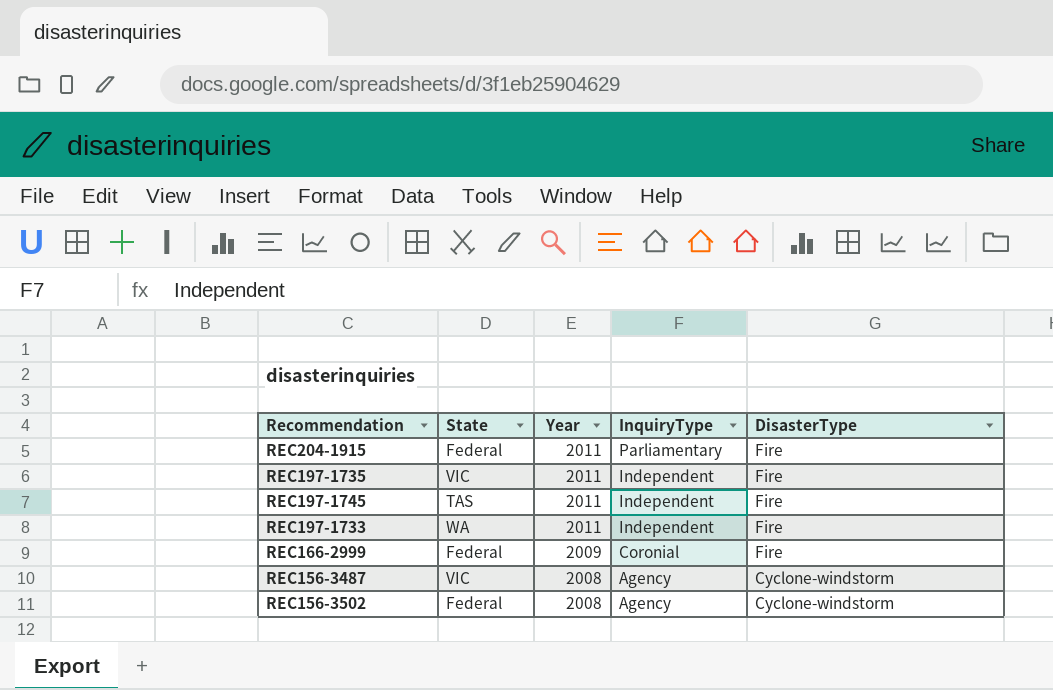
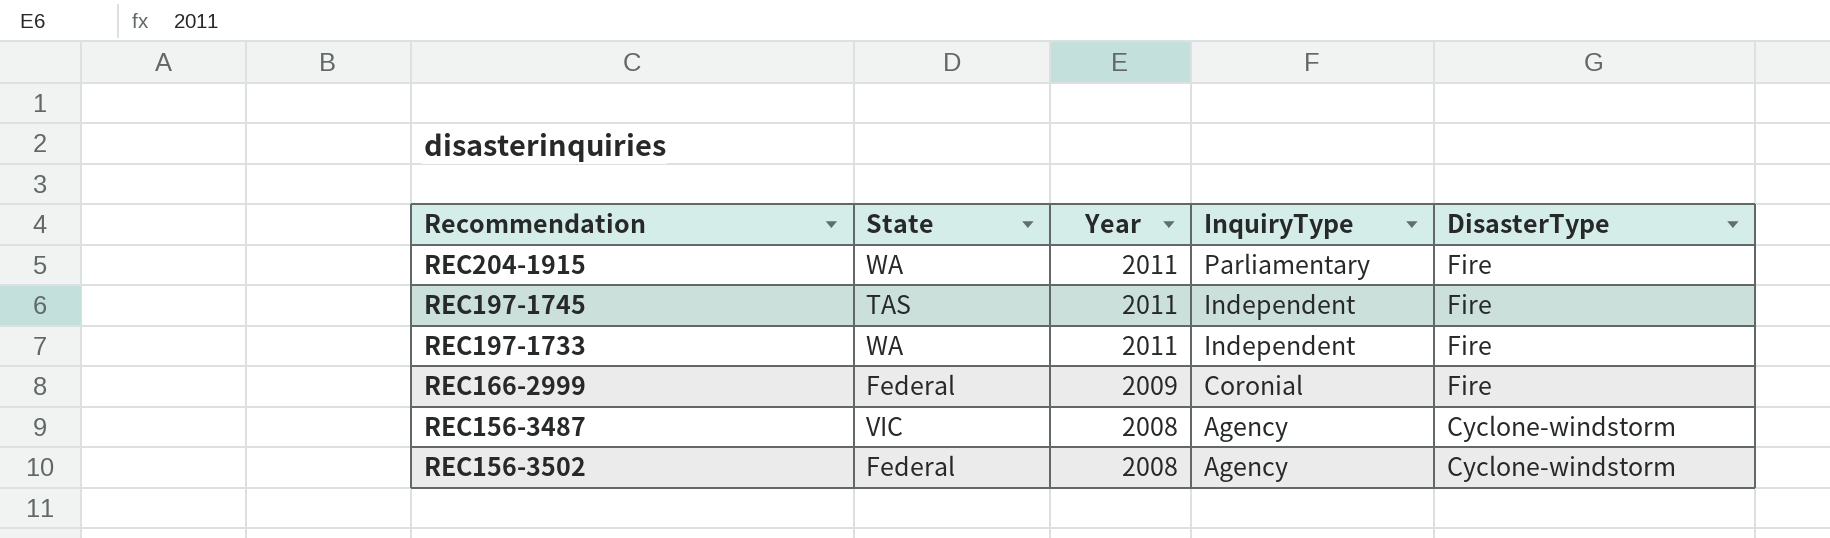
row REC197-1735: VIC | 2011 | Independent | Fire -> none
REC204-1915 | State: Federal -> WA

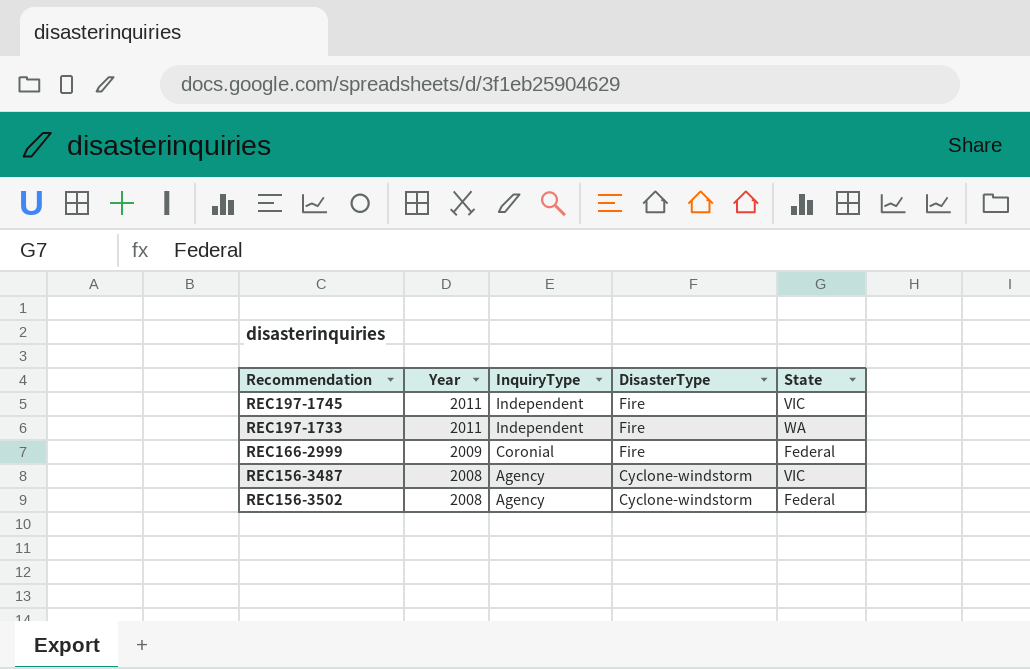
column State | position: 2 -> 5
row REC204-1915: WA | 2011 | Parliamentary | Fire -> none
REC197-1745 | State: TAS -> VIC

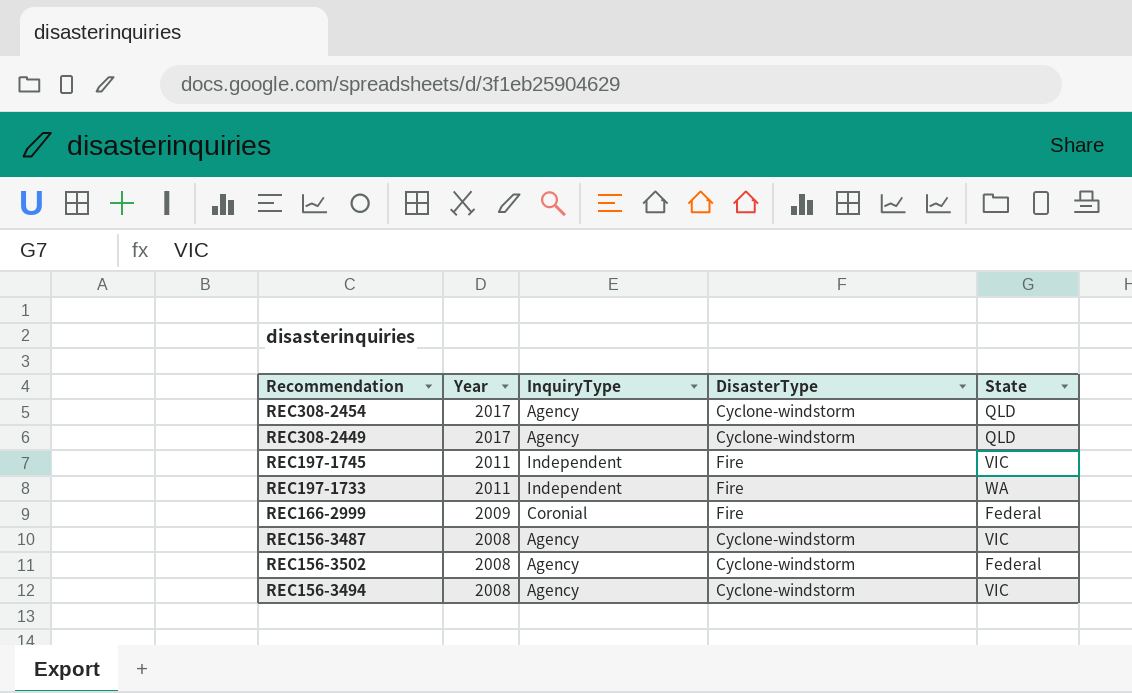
row REC308-2454: none -> 2017 | Agency | Cyclone-windstorm | QLD
row REC308-2449: none -> 2017 | Agency | Cyclone-windstorm | QLD
row REC156-3494: none -> 2008 | Agency | Cyclone-windstorm | VIC

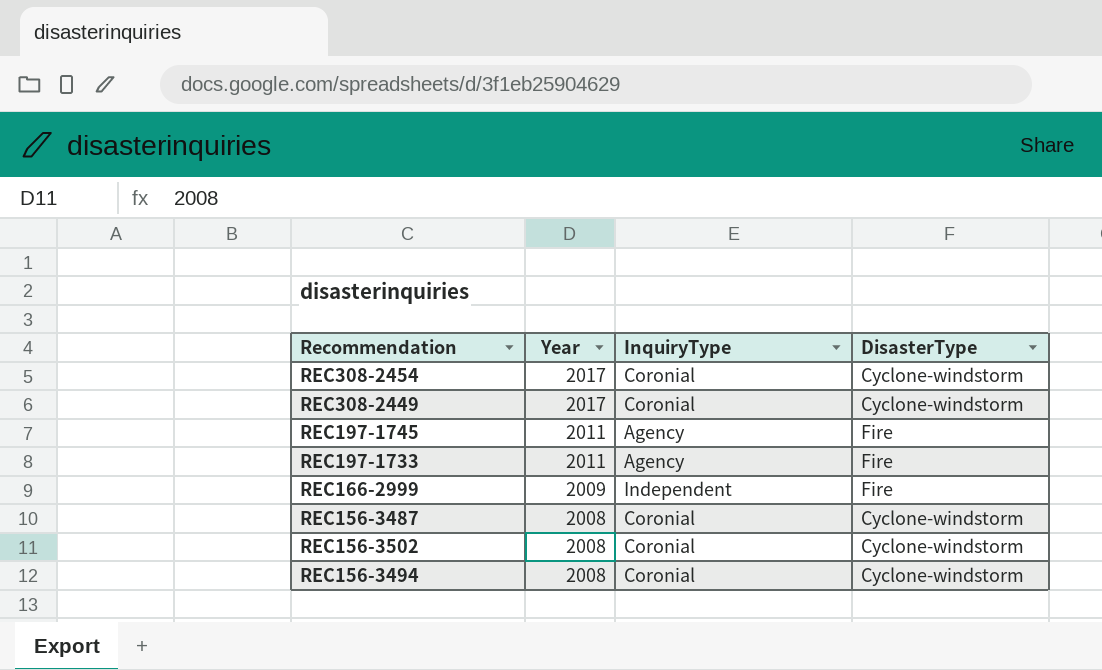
column State | position: 5 -> none
REC308-2454 | InquiryType: Agency -> Coronial
REC308-2449 | InquiryType: Agency -> Coronial
REC197-1745 | InquiryType: Independent -> Agency
REC197-1733 | InquiryType: Independent -> Agency
REC166-2999 | InquiryType: Coronial -> Independent
REC156-3487 | InquiryType: Agency -> Coronial
REC156-3502 | InquiryType: Agency -> Coronial
REC156-3494 | InquiryType: Agency -> Coronial

